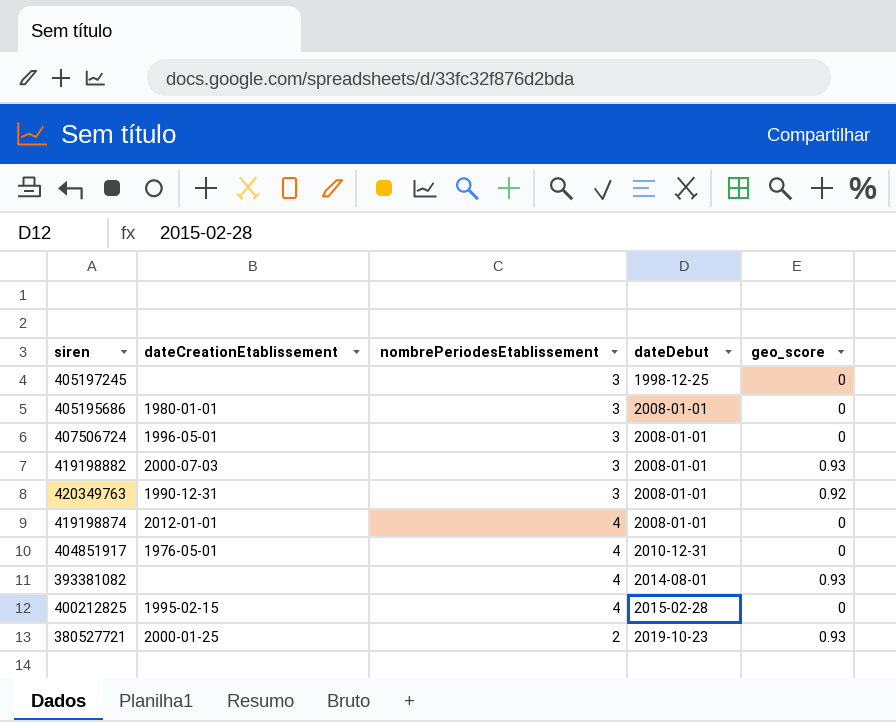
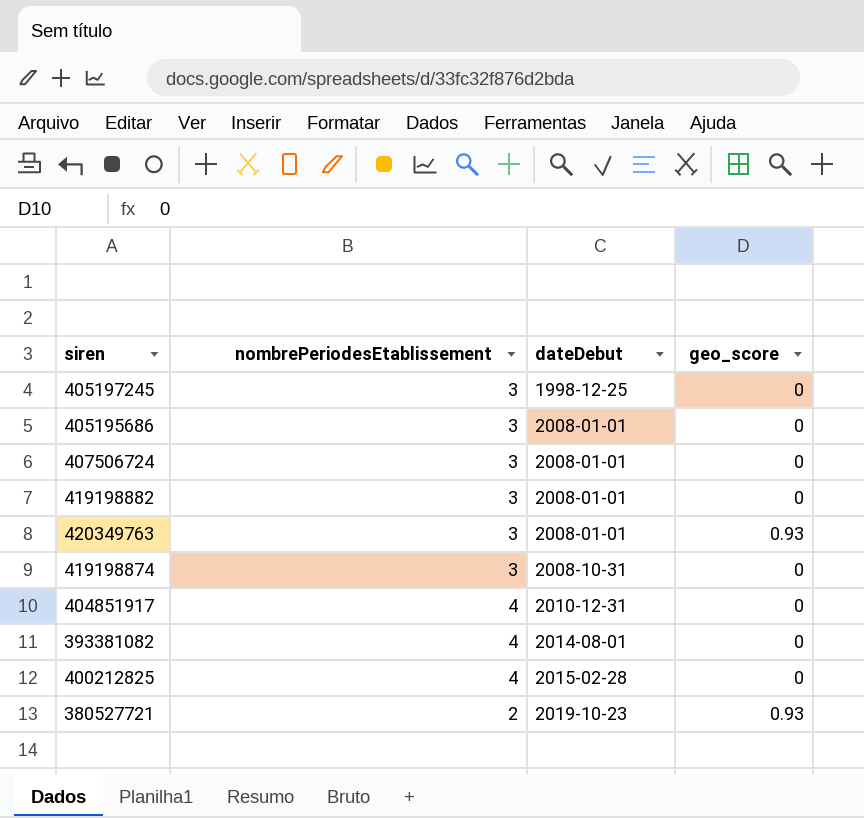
column dateCreationEtablissement | position: 2 -> none
419198882 | geo_score: 0.93 -> 0
420349763 | geo_score: 0.92 -> 0.93
419198874 | nombrePeriodesEtablissement: 4 -> 3
419198874 | dateDebut: 2008-01-01 -> 2008-10-31
393381082 | geo_score: 0.93 -> 0

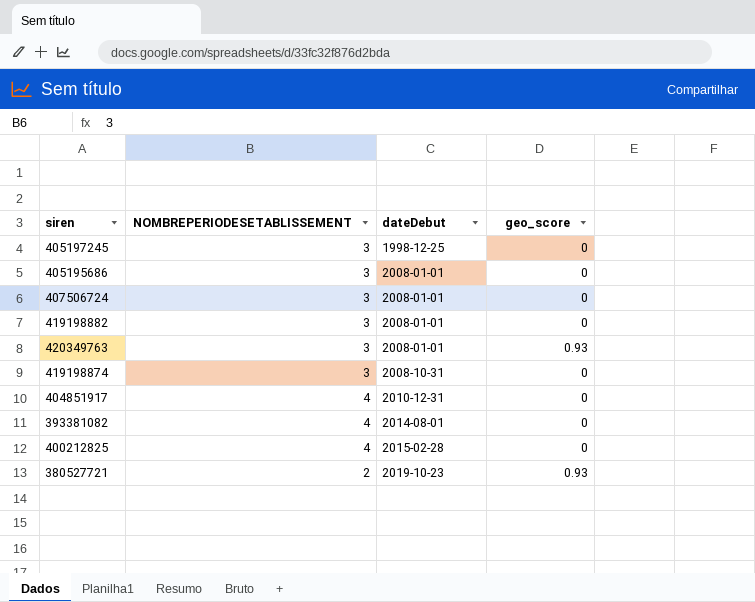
column name: nombrePeriodesEtablissement -> NOMBREPERIODESETABLISSEMENT

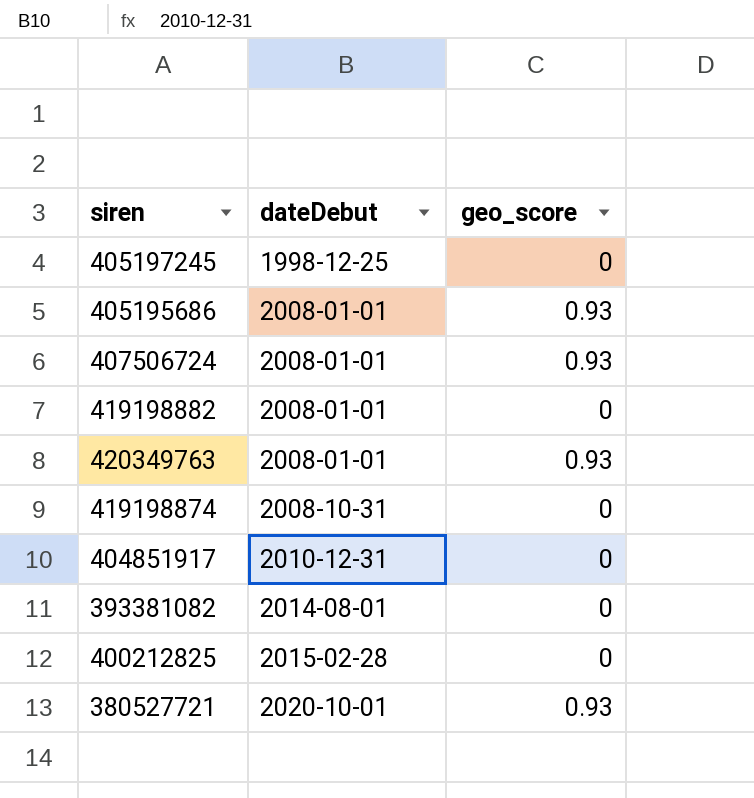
column NOMBREPERIODESETABLISSEMENT | position: 2 -> none
405195686 | geo_score: 0 -> 0.93
407506724 | geo_score: 0 -> 0.93
380527721 | dateDebut: 2019-10-23 -> 2020-10-01

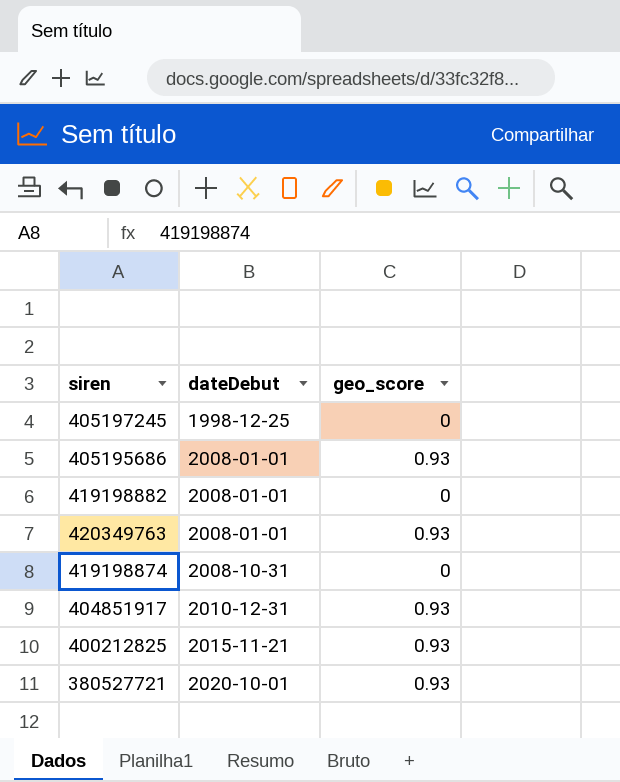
row 407506724: 2008-01-01 | 0.93 -> none
row 393381082: 2014-08-01 | 0 -> none
404851917 | geo_score: 0 -> 0.93
400212825 | dateDebut: 2015-02-28 -> 2015-11-21
400212825 | geo_score: 0 -> 0.93

